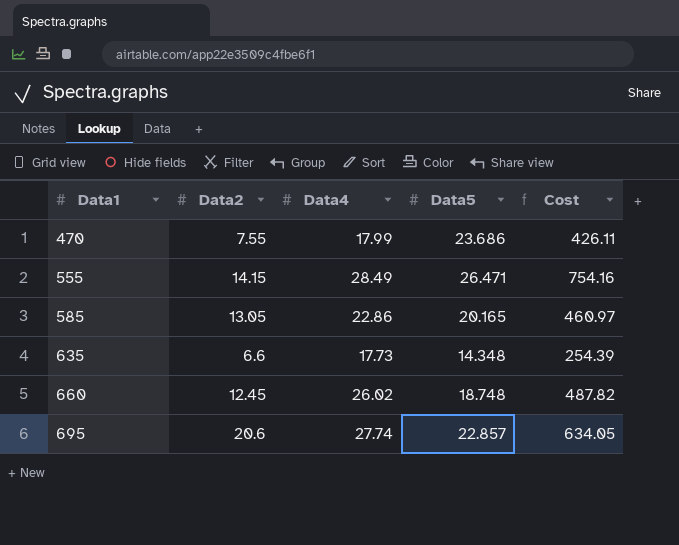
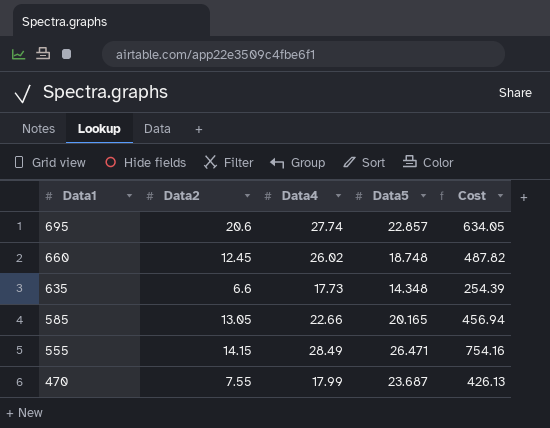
row order: Data1 ascending -> Data1 descending
585 | Data4: 22.86 -> 22.66
585 | Cost: 460.97 -> 456.94
470 | Data5: 23.686 -> 23.687
470 | Cost: 426.11 -> 426.13

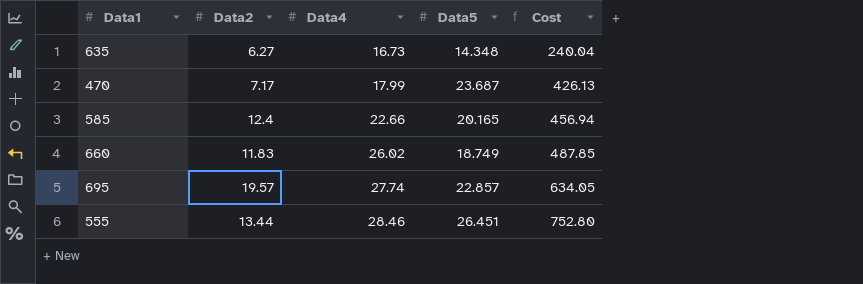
row order: Data1 descending -> Data4 ascending
635 | Data2: 6.6 -> 6.27
635 | Data4: 17.73 -> 16.73
635 | Cost: 254.39 -> 240.04
470 | Data2: 7.55 -> 7.17
585 | Data2: 13.05 -> 12.4
660 | Data2: 12.45 -> 11.83
660 | Data5: 18.748 -> 18.749
660 | Cost: 487.82 -> 487.85
695 | Data2: 20.6 -> 19.57
555 | Data2: 14.15 -> 13.44
555 | Data4: 28.49 -> 28.46
555 | Data5: 26.471 -> 26.451
555 | Cost: 754.16 -> 752.80

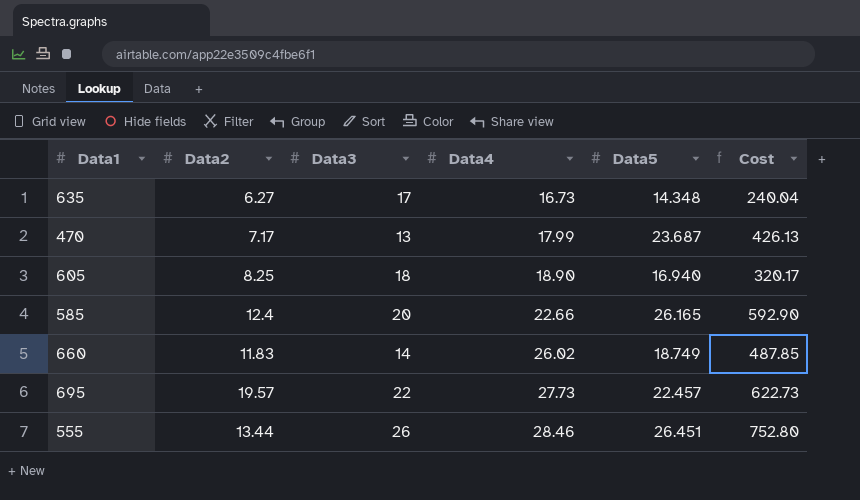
column Data3 | position: none -> 3
row 605: none -> 8.25 | 18 | 18.90 | 16.940 | 320.17
585 | Data5: 20.165 -> 26.165
585 | Cost: 456.94 -> 592.90
695 | Data4: 27.74 -> 27.73
695 | Data5: 22.857 -> 22.457
695 | Cost: 634.05 -> 622.73

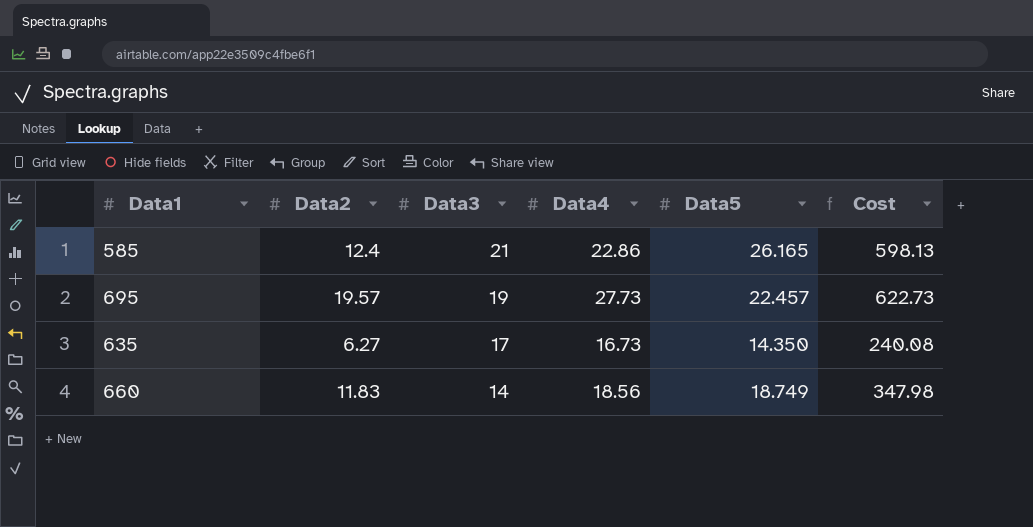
row order: Data4 ascending -> Data3 descending
row 470: 7.17 | 13 | 17.99 | 23.687 | 426.13 -> none
row 605: 8.25 | 18 | 18.90 | 16.940 | 320.17 -> none
row 555: 13.44 | 26 | 28.46 | 26.451 | 752.80 -> none
585 | Data3: 20 -> 21
585 | Data4: 22.66 -> 22.86
585 | Cost: 592.90 -> 598.13
695 | Data3: 22 -> 19
635 | Data5: 14.348 -> 14.350
635 | Cost: 240.04 -> 240.08
660 | Data4: 26.02 -> 18.56
660 | Cost: 487.85 -> 347.98

